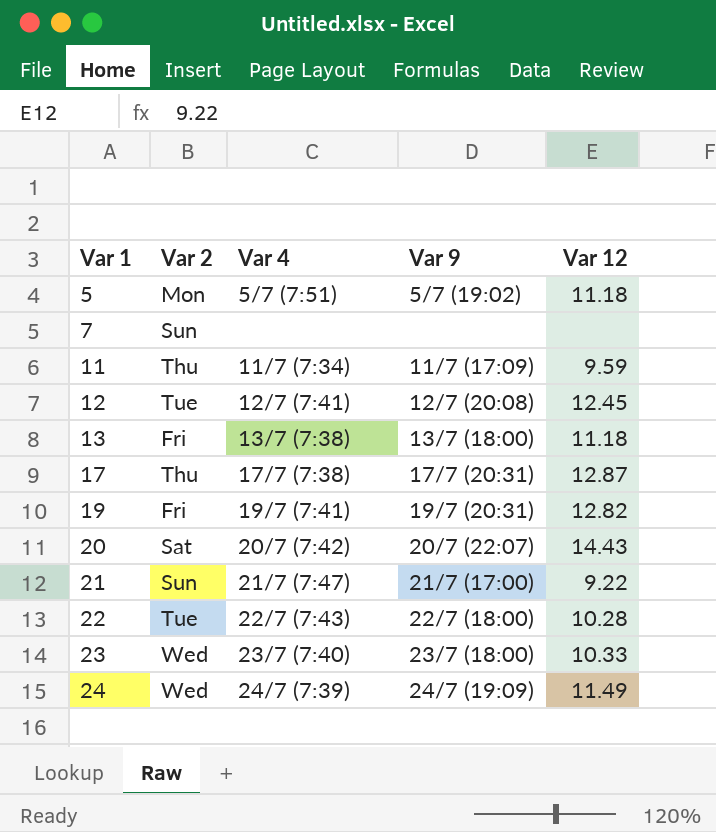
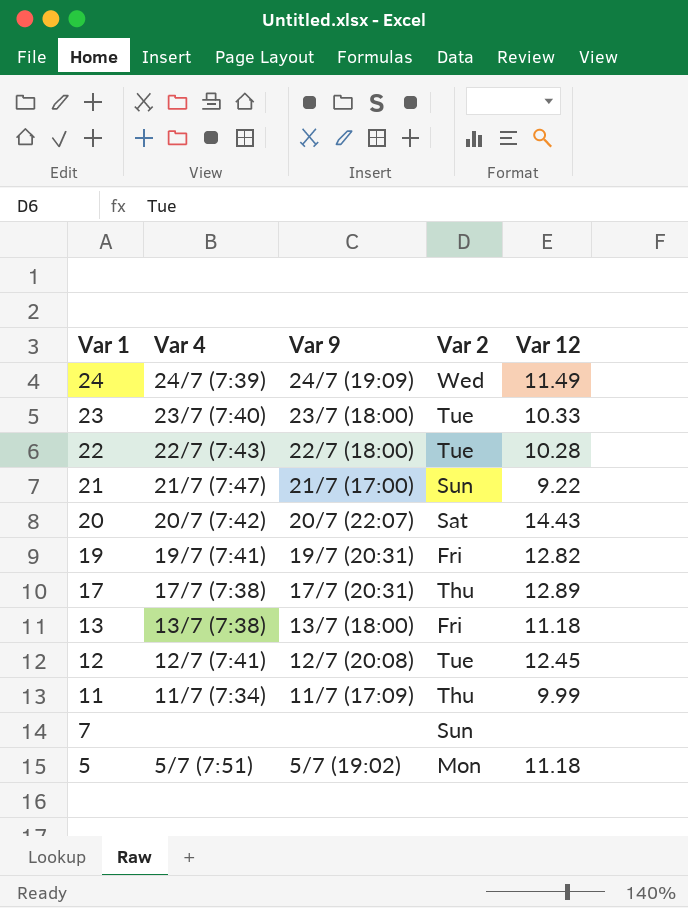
row order: Var 1 ascending -> Var 1 descending
column Var 2 | position: 2 -> 4
23 | Var 2: Wed -> Tue
17 | Var 12: 12.87 -> 12.89
11 | Var 12: 9.59 -> 9.99

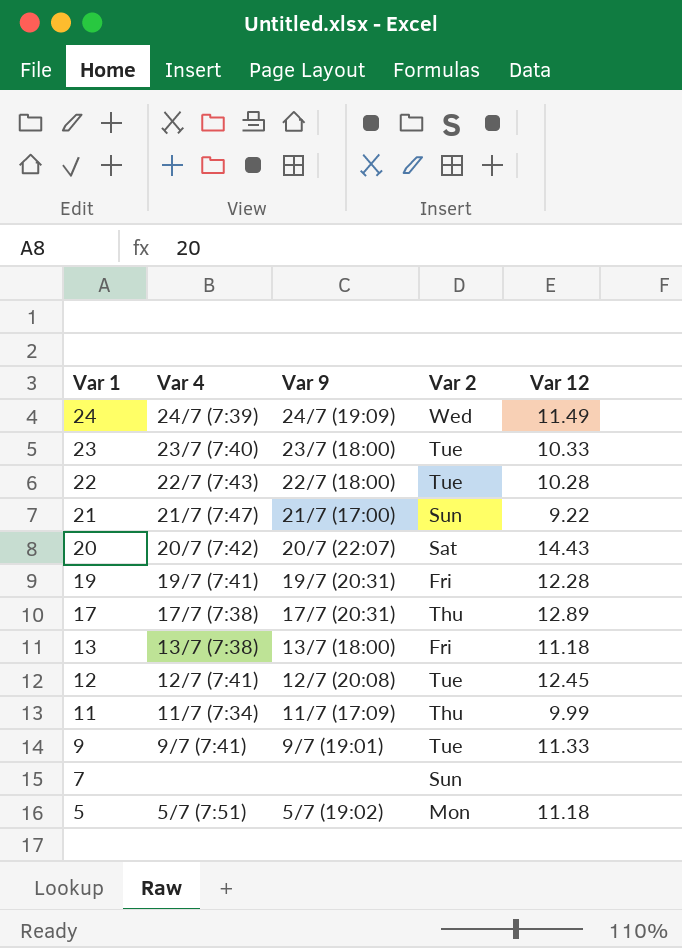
19 | Var 12: 12.82 -> 12.28
row 9: none -> 9/7 (7:41) | 9/7 (19:01) | Tue | 11.33

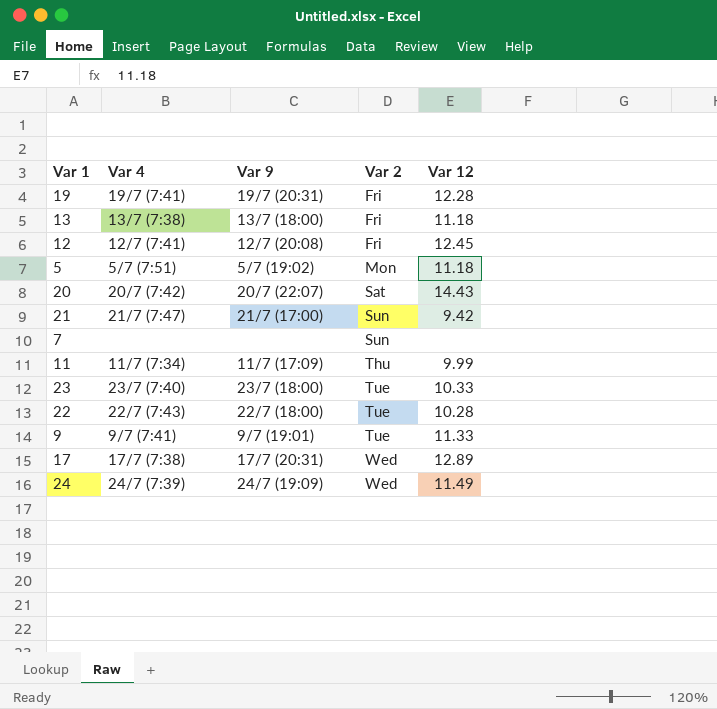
row order: Var 1 descending -> Var 2 ascending
12 | Var 2: Tue -> Fri
21 | Var 12: 9.22 -> 9.42
17 | Var 2: Thu -> Wed

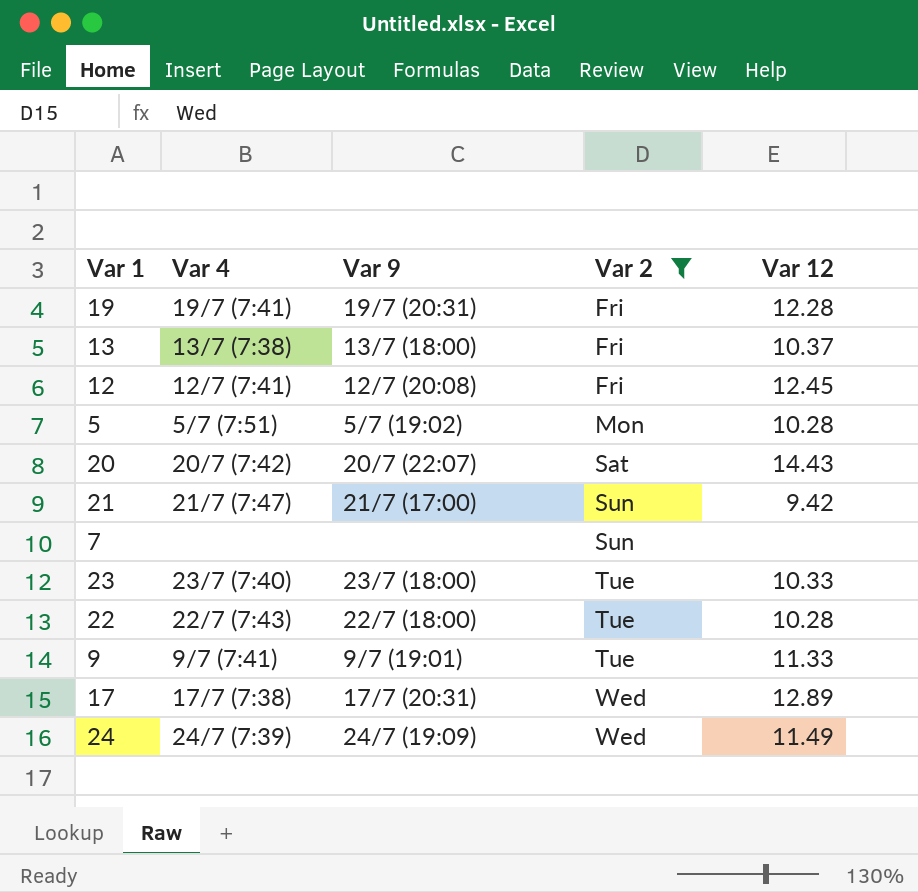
filter: none -> Var 2 != Thu
13 | Var 12: 11.18 -> 10.37
5 | Var 12: 11.18 -> 10.28

